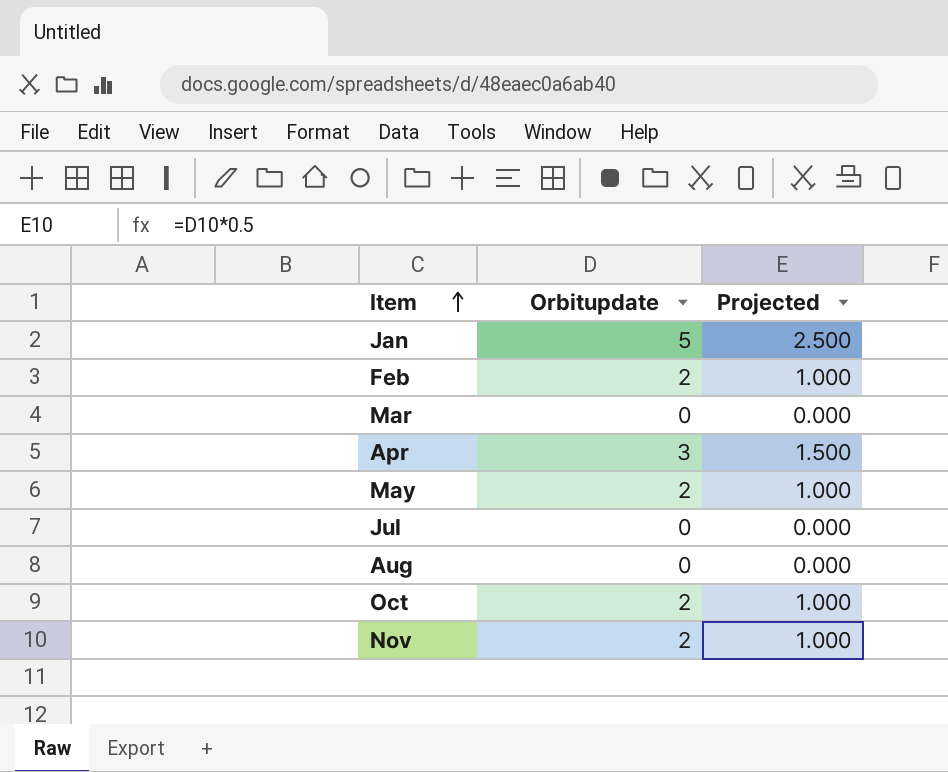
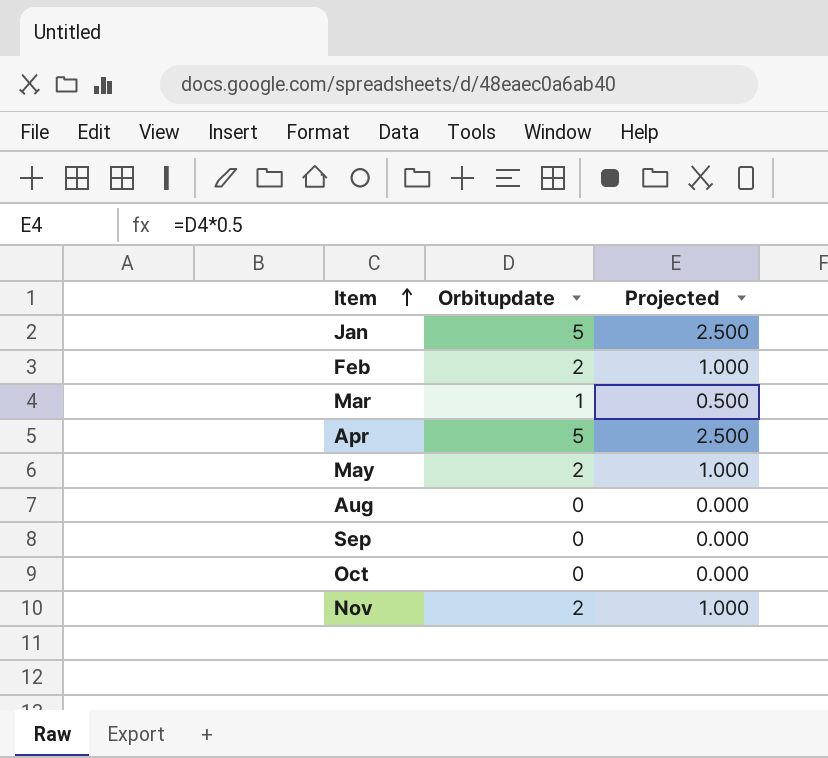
row Jul: 0 | 0.000 -> none
Mar | Orbitupdate: 0 -> 1
Mar | Projected: 0.000 -> 0.500
Apr | Orbitupdate: 3 -> 5
Apr | Projected: 1.500 -> 2.500
row Sep: none -> 0 | 0.000
Oct | Orbitupdate: 2 -> 0
Oct | Projected: 1.000 -> 0.000

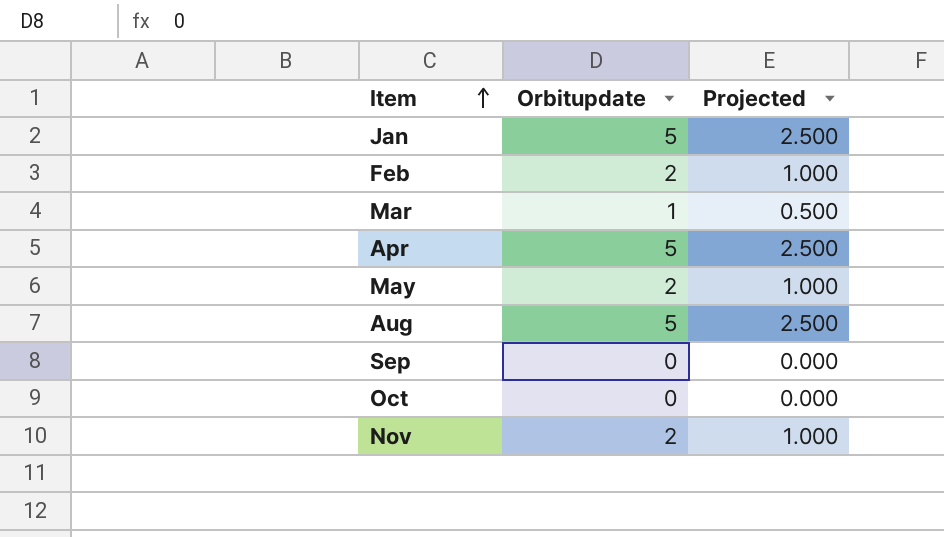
Aug | Orbitupdate: 0 -> 5
Aug | Projected: 0.000 -> 2.500

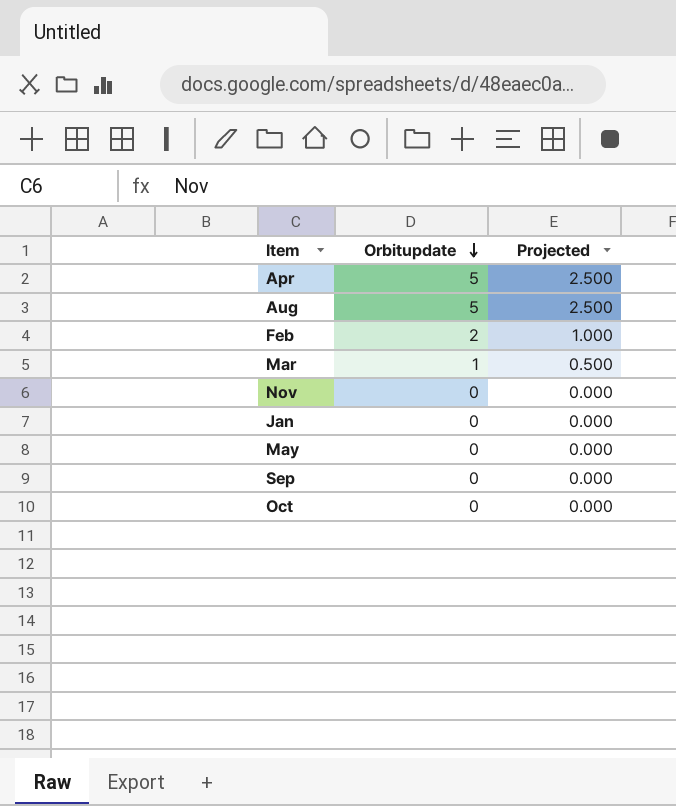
row order: Item ascending -> Orbitupdate descending
Nov | Orbitupdate: 2 -> 0
Nov | Projected: 1.000 -> 0.000
Jan | Orbitupdate: 5 -> 0
Jan | Projected: 2.500 -> 0.000
May | Orbitupdate: 2 -> 0
May | Projected: 1.000 -> 0.000

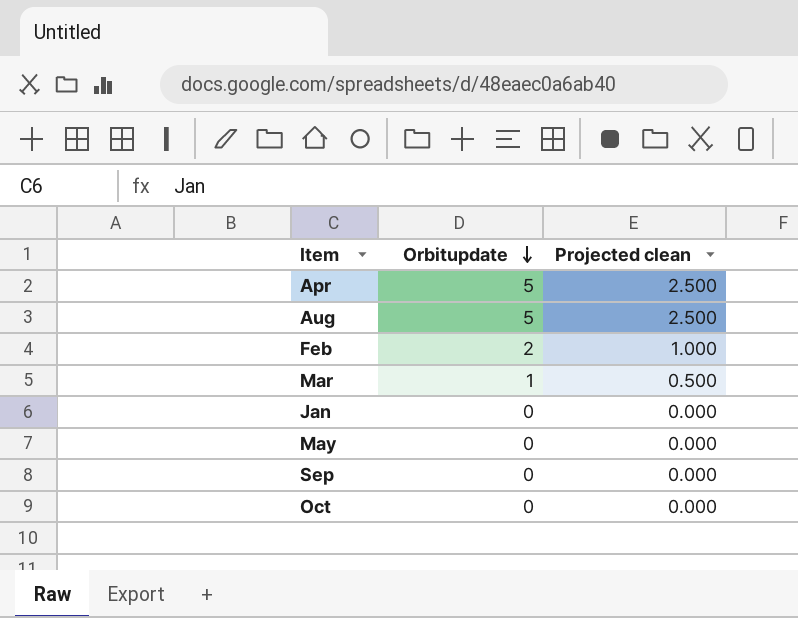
column name: Projected -> Projected clean
row Nov: 0 | 0.000 -> none

